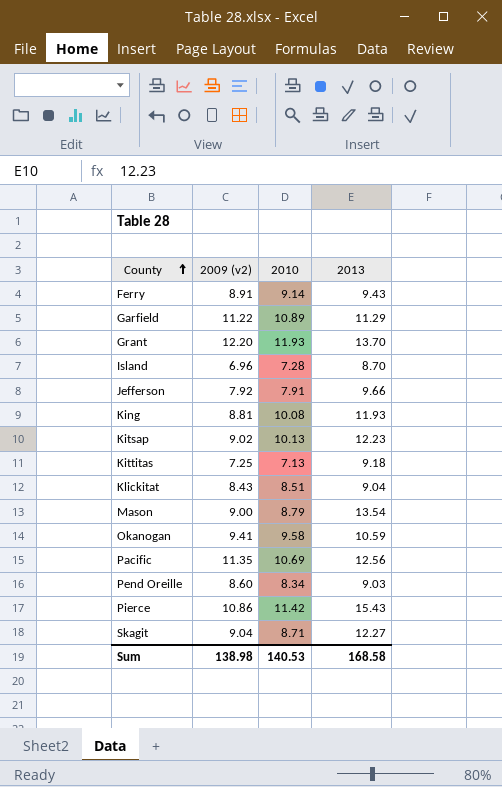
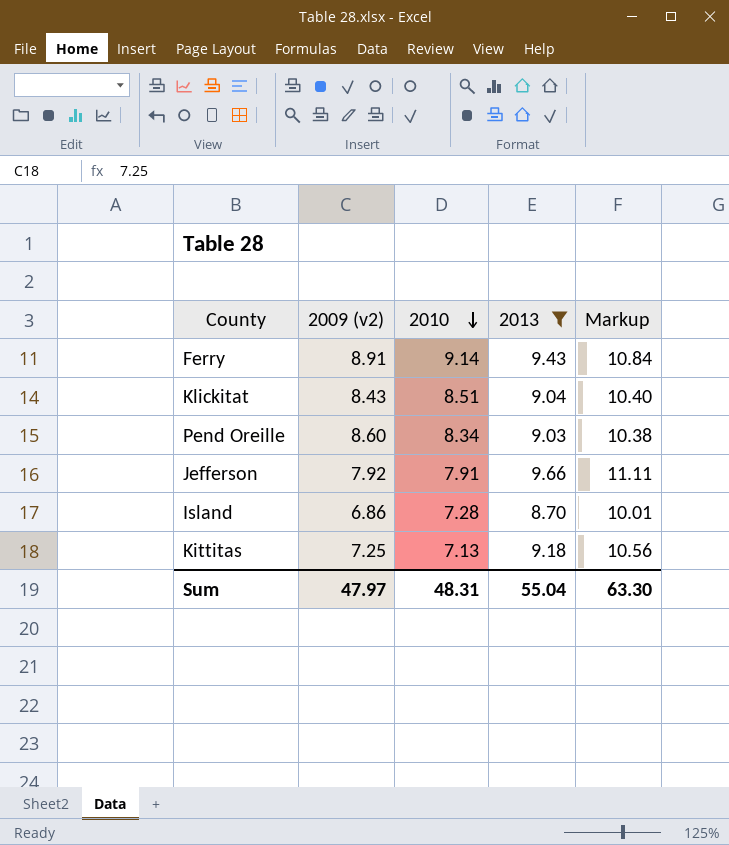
filter: none -> 2013 <= 9.66
row order: County ascending -> 2010 descending
column Markup | formula: none -> [2013] * 1.15
Island | 2009 (v2): 6.96 -> 6.86
Sum | 2009 (v2): 138.98 -> 47.97
Sum | 2010: 140.53 -> 48.31
Sum | 2013: 168.58 -> 55.04

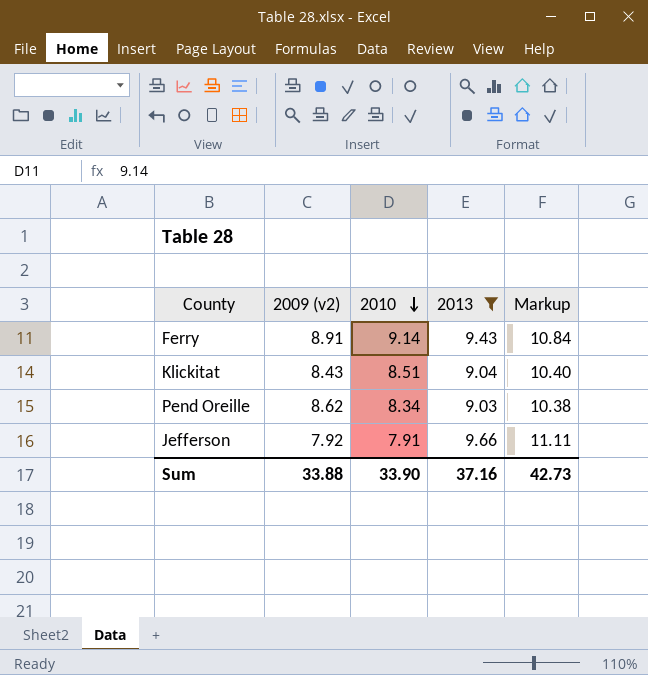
row Island: 6.86 | 7.28 | 8.70 | 10.01 -> none
row Kittitas: 7.25 | 7.13 | 9.18 | 10.56 -> none
Pend Oreille | 2009 (v2): 8.60 -> 8.62
Sum | 2009 (v2): 47.97 -> 33.88
Sum | 2010: 48.31 -> 33.90
Sum | 2013: 55.04 -> 37.16
Sum | Markup: 63.30 -> 42.73

